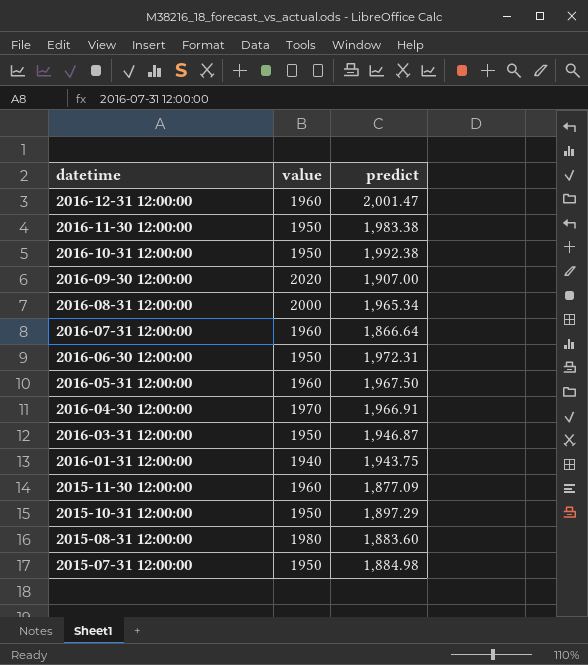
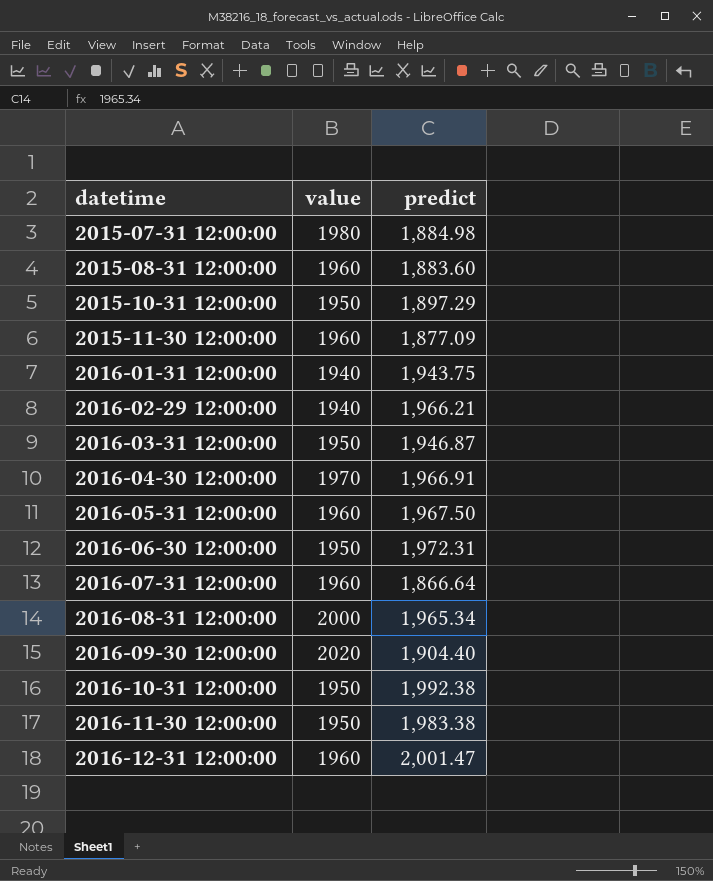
row order: datetime descending -> datetime ascending
2015-07-31 12:00:00 | value: 1950 -> 1980
2015-08-31 12:00:00 | value: 1980 -> 1960
row 2016-02-29 12:00:00: none -> 1940 | 1,966.21
2016-09-30 12:00:00 | predict: 1,907.00 -> 1,904.40

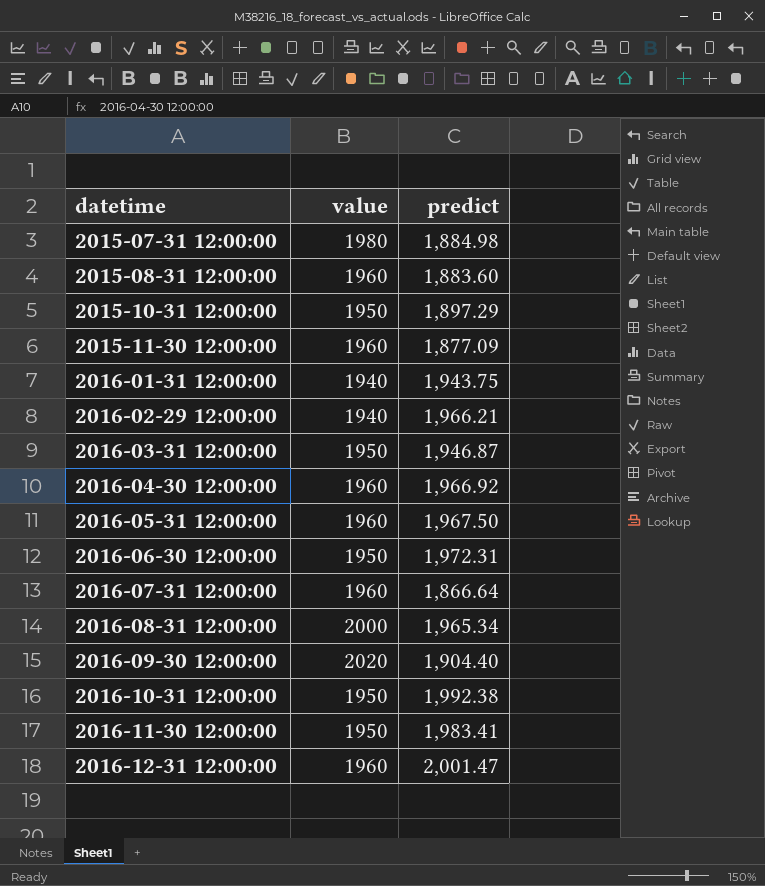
2016-04-30 12:00:00 | value: 1970 -> 1960
2016-04-30 12:00:00 | predict: 1,966.91 -> 1,966.92
2016-11-30 12:00:00 | predict: 1,983.38 -> 1,983.41

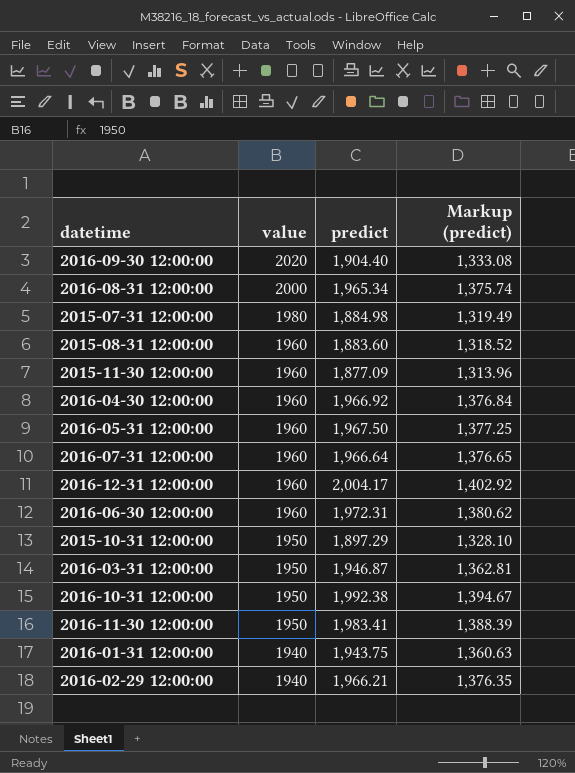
row order: datetime ascending -> value descending
column Markup (predict) | formula: none -> [predict] * 0.7
2016-07-31 12:00:00 | predict: 1,866.64 -> 1,966.64
2016-12-31 12:00:00 | predict: 2,001.47 -> 2,004.17
2016-06-30 12:00:00 | value: 1950 -> 1960

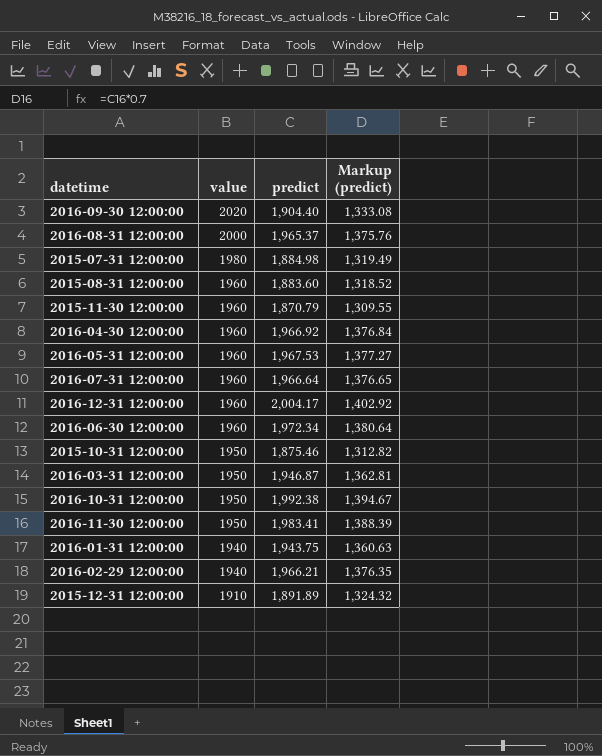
2016-08-31 12:00:00 | predict: 1,965.34 -> 1,965.37
2016-08-31 12:00:00 | Markup (predict): 1,375.74 -> 1,375.76
2015-11-30 12:00:00 | predict: 1,877.09 -> 1,870.79
2015-11-30 12:00:00 | Markup (predict): 1,313.96 -> 1,309.55
2016-05-31 12:00:00 | predict: 1,967.50 -> 1,967.53
2016-05-31 12:00:00 | Markup (predict): 1,377.25 -> 1,377.27
2016-06-30 12:00:00 | predict: 1,972.31 -> 1,972.34
2016-06-30 12:00:00 | Markup (predict): 1,380.62 -> 1,380.64
2015-10-31 12:00:00 | predict: 1,897.29 -> 1,875.46
2015-10-31 12:00:00 | Markup (predict): 1,328.10 -> 1,312.82
row 2015-12-31 12:00:00: none -> 1910 | 1,891.89 | 1,324.32

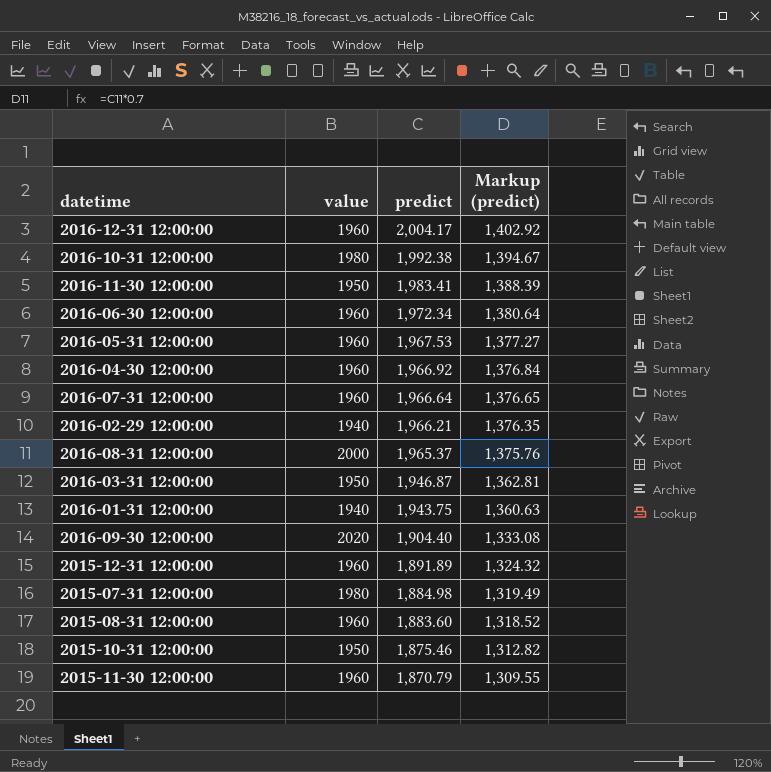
row order: value descending -> predict descending
2016-10-31 12:00:00 | value: 1950 -> 1980
2015-12-31 12:00:00 | value: 1910 -> 1960

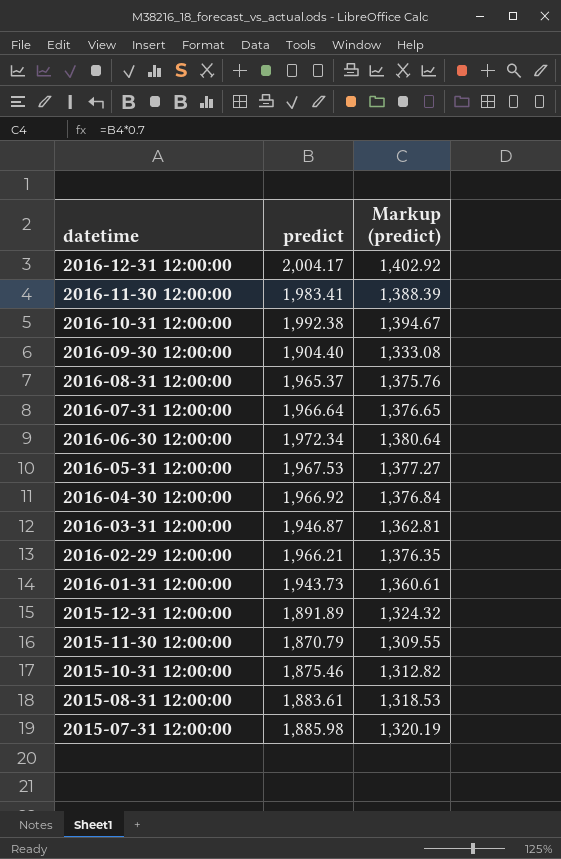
row order: predict descending -> datetime descending
column value | position: 2 -> none
2016-01-31 12:00:00 | predict: 1,943.75 -> 1,943.73
2016-01-31 12:00:00 | Markup (predict): 1,360.63 -> 1,360.61
2015-08-31 12:00:00 | predict: 1,883.60 -> 1,883.61
2015-08-31 12:00:00 | Markup (predict): 1,318.52 -> 1,318.53
2015-07-31 12:00:00 | predict: 1,884.98 -> 1,885.98
2015-07-31 12:00:00 | Markup (predict): 1,319.49 -> 1,320.19

